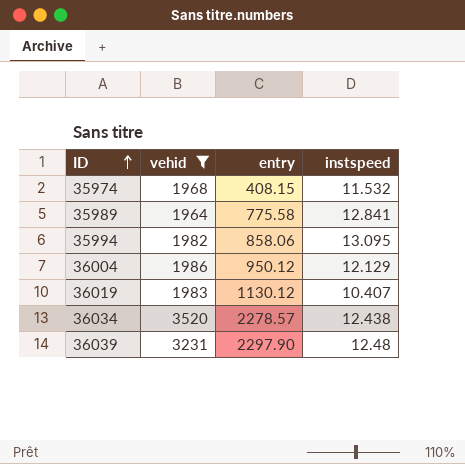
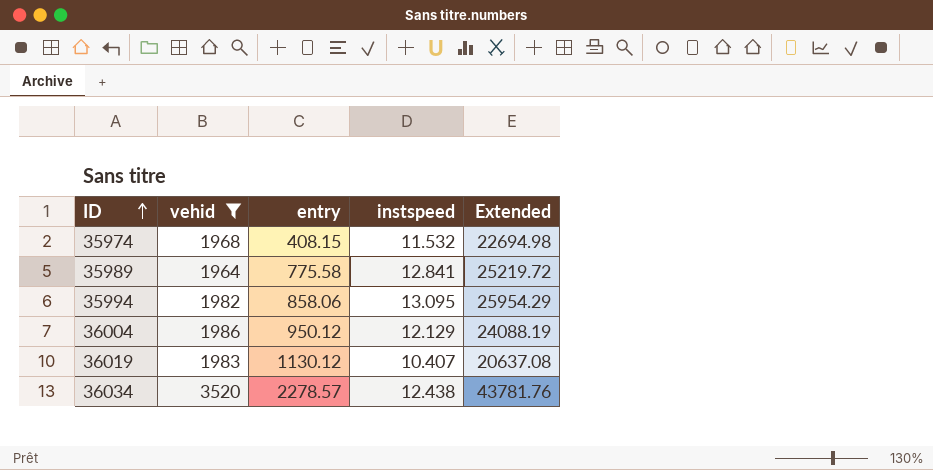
column Extended | formula: none -> [vehid] * [instspeed]
row 36039: 3231 | 2297.90 | 12.48 -> none

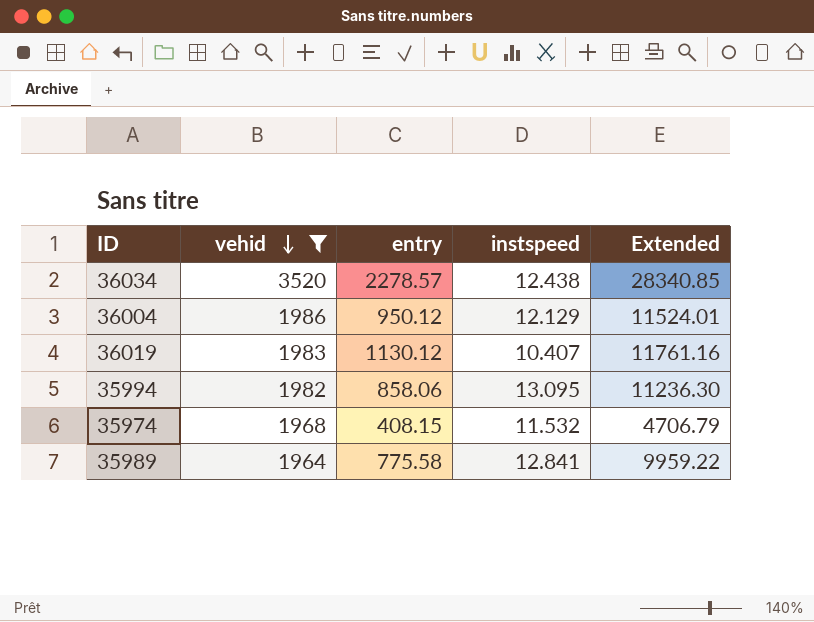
row order: ID ascending -> vehid descending
column Extended | formula: [vehid] * [instspeed] -> [entry] * [instspeed]

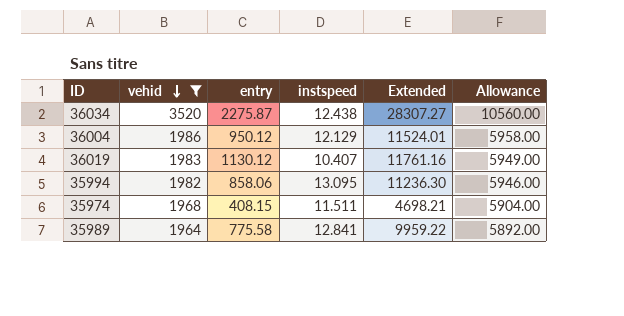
column Allowance | formula: none -> [vehid] * 3
36034 | entry: 2278.57 -> 2275.87
36034 | Extended: 28340.85 -> 28307.27
35974 | instspeed: 11.532 -> 11.511
35974 | Extended: 4706.79 -> 4698.21

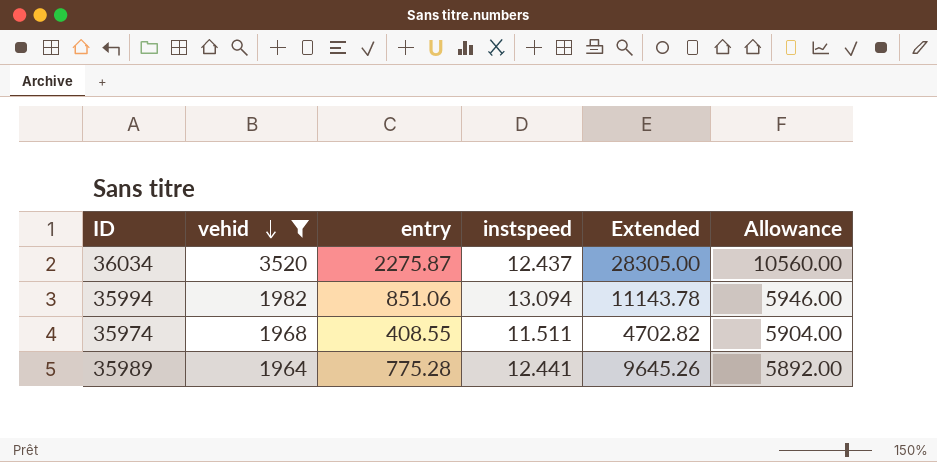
row 36004: 1986 | 950.12 | 12.129 | 11524.01 | 5958.00 -> none
row 36019: 1983 | 1130.12 | 10.407 | 11761.16 | 5949.00 -> none
36034 | instspeed: 12.438 -> 12.437
36034 | Extended: 28307.27 -> 28305.00
35994 | entry: 858.06 -> 851.06
35994 | instspeed: 13.095 -> 13.094
35994 | Extended: 11236.30 -> 11143.78
35974 | entry: 408.15 -> 408.55
35974 | Extended: 4698.21 -> 4702.82
35989 | entry: 775.58 -> 775.28
35989 | instspeed: 12.841 -> 12.441
35989 | Extended: 9959.22 -> 9645.26

